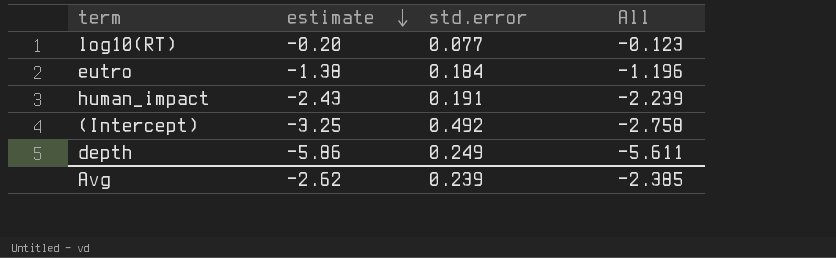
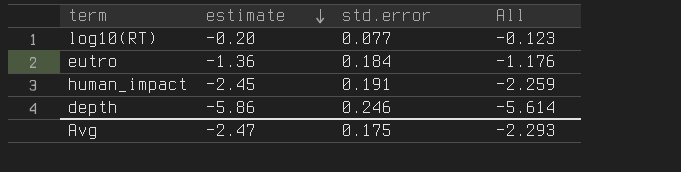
row (Intercept): -3.25 | 0.492 | -2.758 -> none
eutro | estimate: -1.38 -> -1.36
eutro | All: -1.196 -> -1.176
human_impact | estimate: -2.43 -> -2.45
human_impact | All: -2.239 -> -2.259
depth | std.error: 0.249 -> 0.246
depth | All: -5.611 -> -5.614
Avg | estimate: -2.62 -> -2.47
Avg | std.error: 0.239 -> 0.175
Avg | All: -2.385 -> -2.293

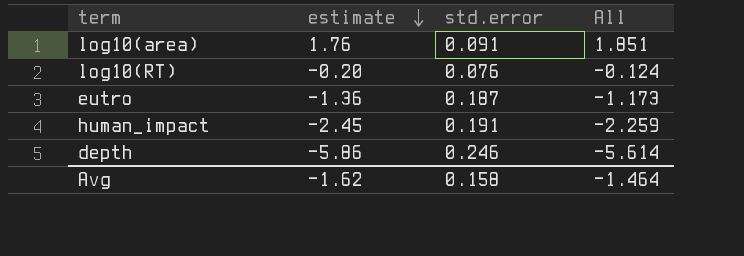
row log10(area): none -> 1.76 | 0.091 | 1.851
log10(RT) | std.error: 0.077 -> 0.076
log10(RT) | All: -0.123 -> -0.124
eutro | std.error: 0.184 -> 0.187
eutro | All: -1.176 -> -1.173
Avg | estimate: -2.47 -> -1.62
Avg | std.error: 0.175 -> 0.158
Avg | All: -2.293 -> -1.464

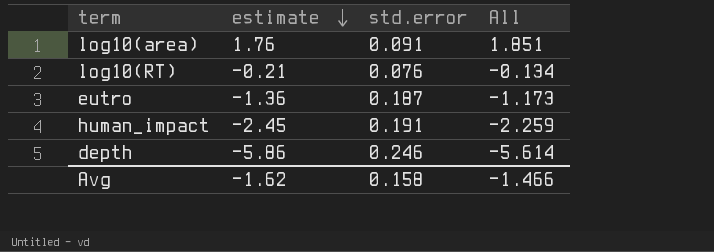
log10(RT) | estimate: -0.20 -> -0.21
log10(RT) | All: -0.124 -> -0.134
Avg | All: -1.464 -> -1.466

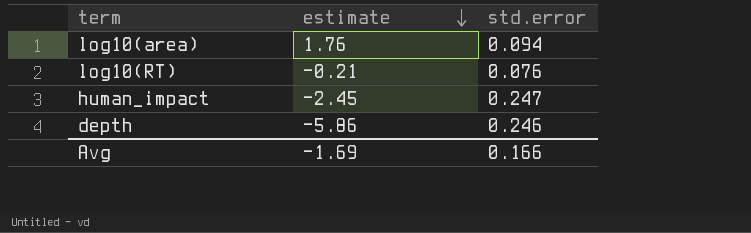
column All | formula: [estimate] + [std.error] -> none
row eutro: -1.36 | 0.187 | -1.173 -> none
log10(area) | std.error: 0.091 -> 0.094
human_impact | std.error: 0.191 -> 0.247
Avg | estimate: -1.62 -> -1.69
Avg | std.error: 0.158 -> 0.166

